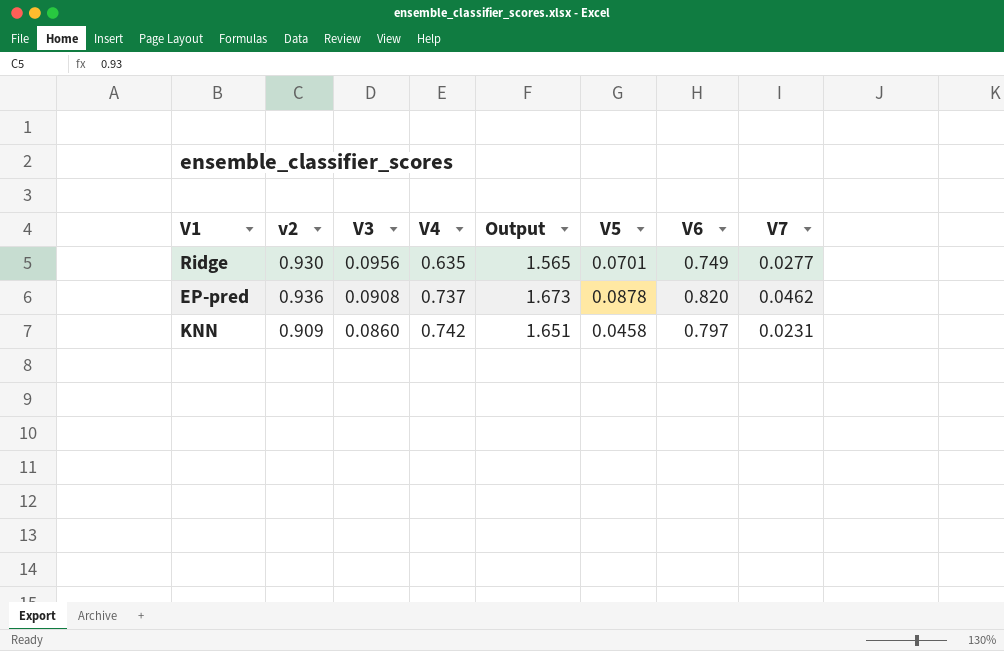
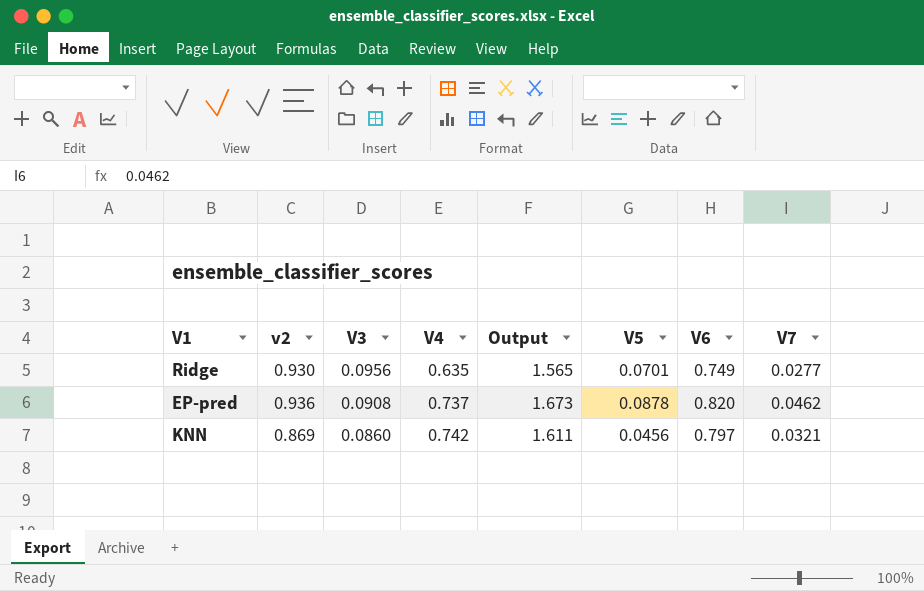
KNN | v2: 0.909 -> 0.869
KNN | Output: 1.651 -> 1.611
KNN | V5: 0.0458 -> 0.0456
KNN | V7: 0.0231 -> 0.0321

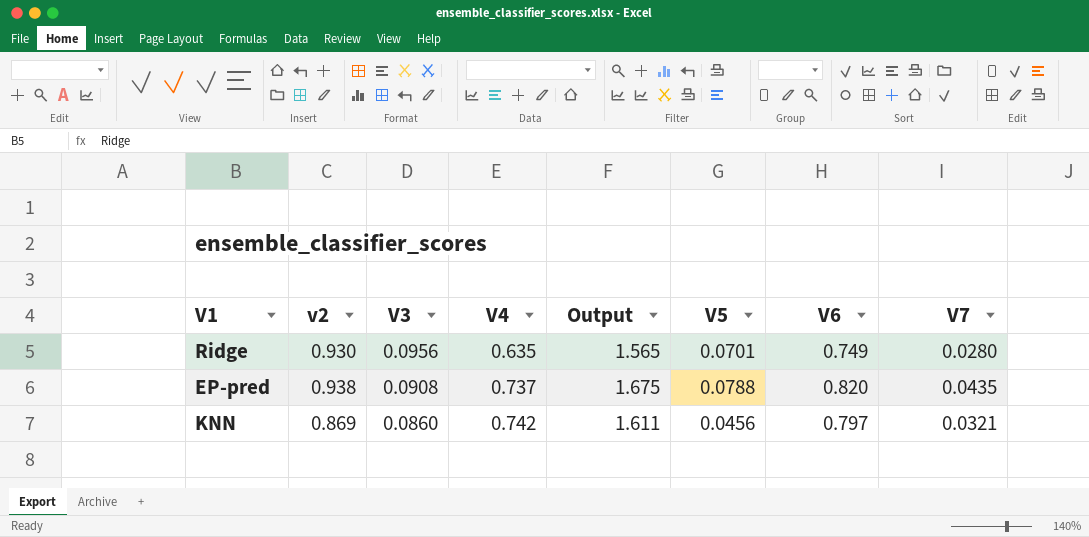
Ridge | V7: 0.0277 -> 0.0280
EP-pred | v2: 0.936 -> 0.938
EP-pred | Output: 1.673 -> 1.675
EP-pred | V5: 0.0878 -> 0.0788
EP-pred | V7: 0.0462 -> 0.0435

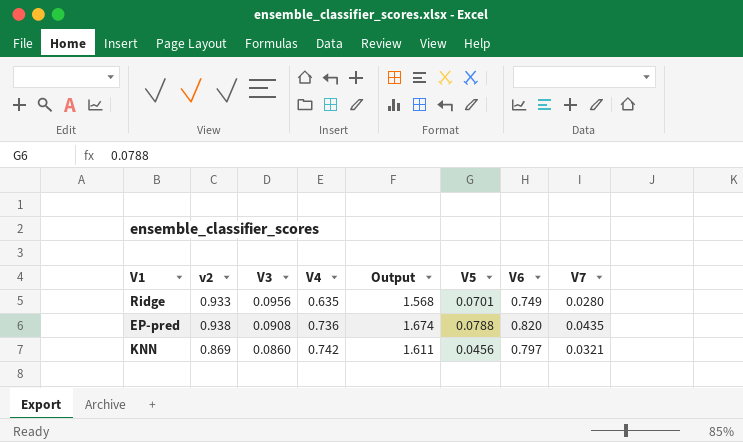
Ridge | v2: 0.930 -> 0.933
Ridge | Output: 1.565 -> 1.568
EP-pred | V4: 0.737 -> 0.736
EP-pred | Output: 1.675 -> 1.674

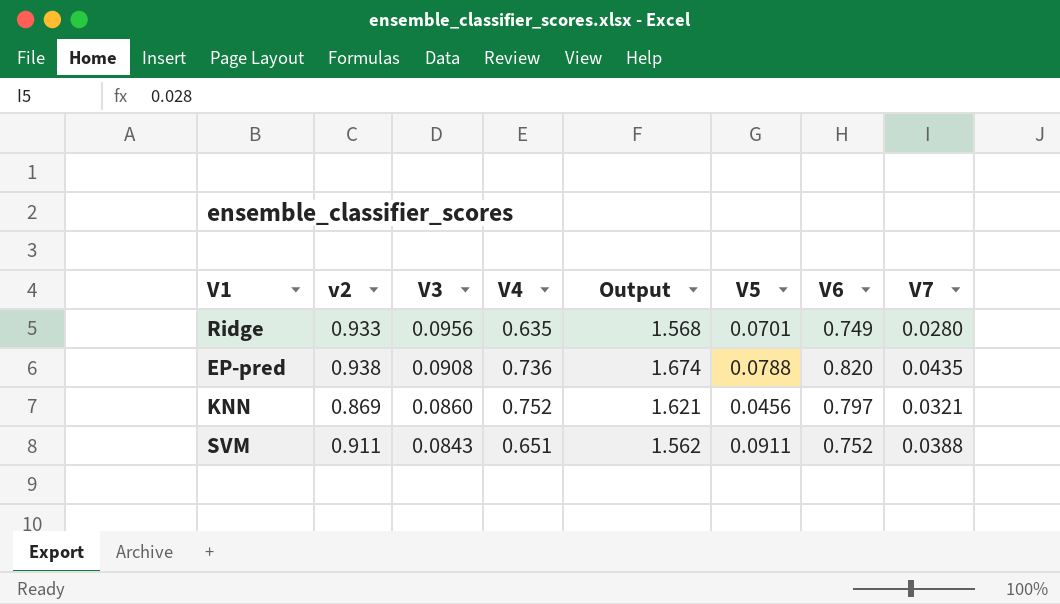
KNN | V4: 0.742 -> 0.752
KNN | Output: 1.611 -> 1.621
row SVM: none -> 0.911 | 0.0843 | 0.651 | 1.562 | 0.0911 | 0.752 | 0.0388

